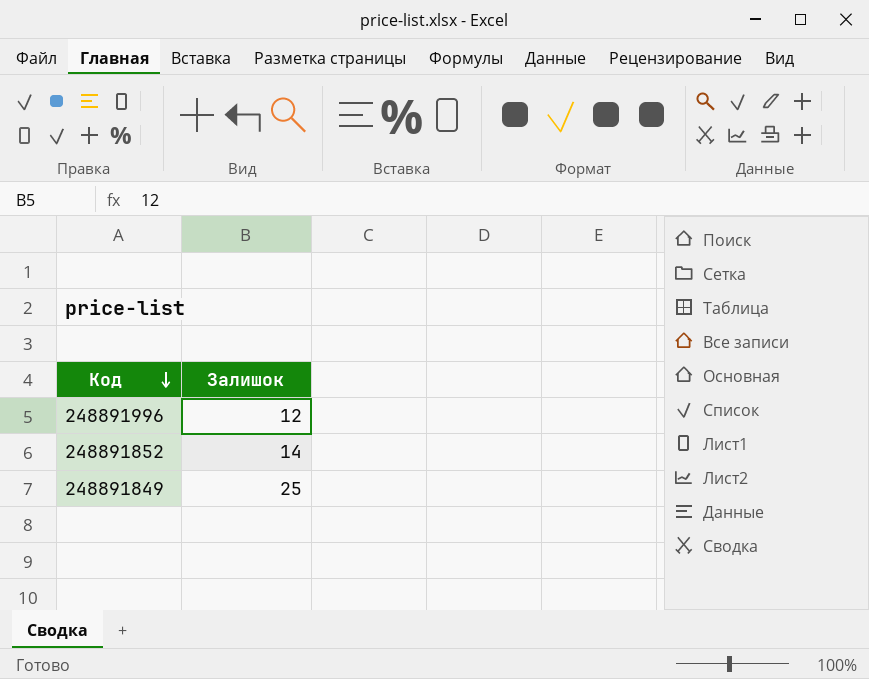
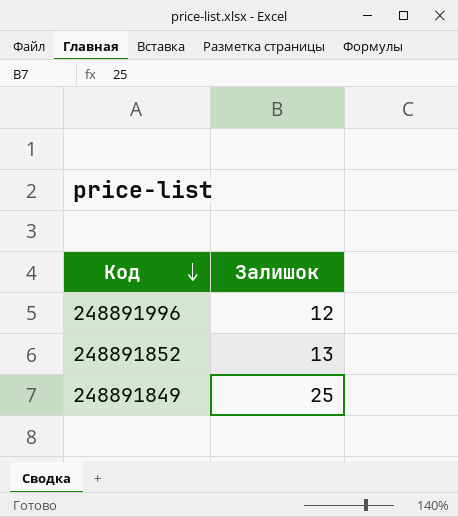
248891852 | Залишок: 14 -> 13

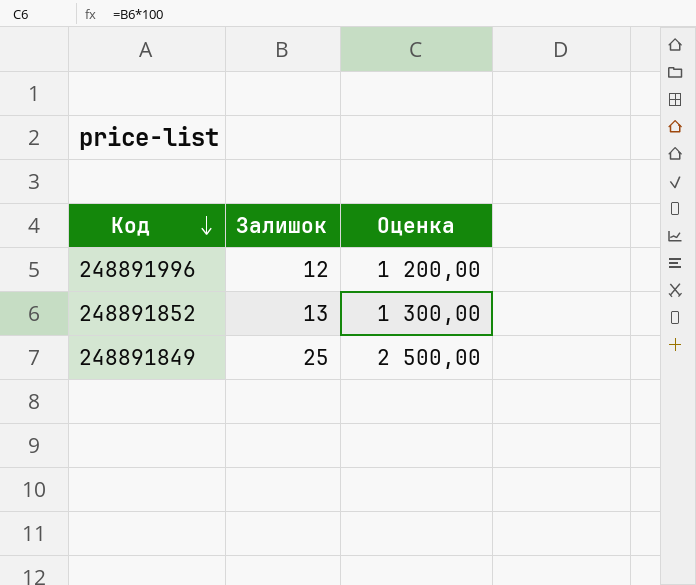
column Оценка | formula: none -> [Залишок] * 100

